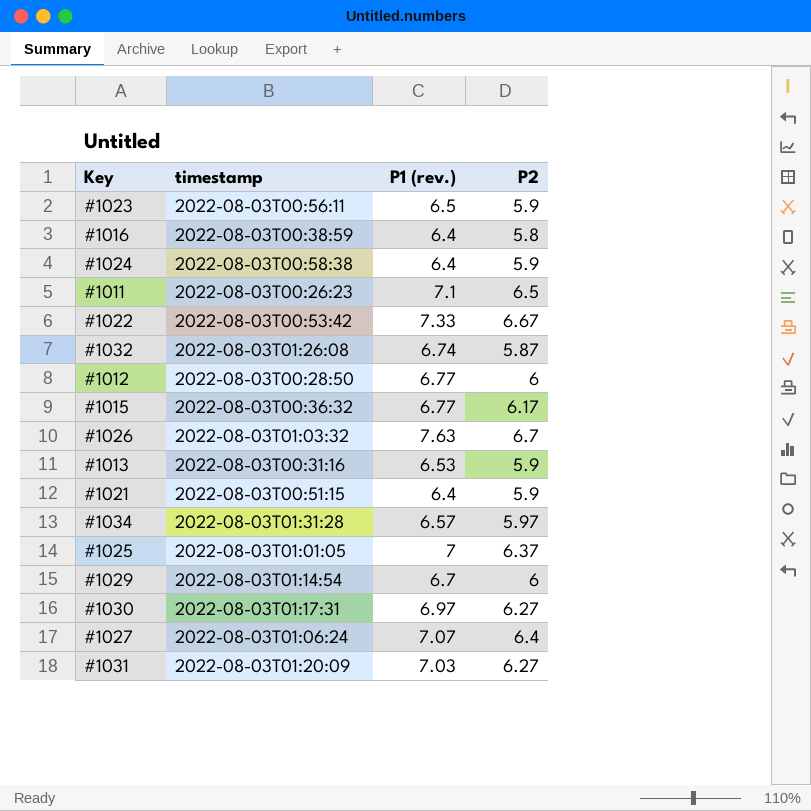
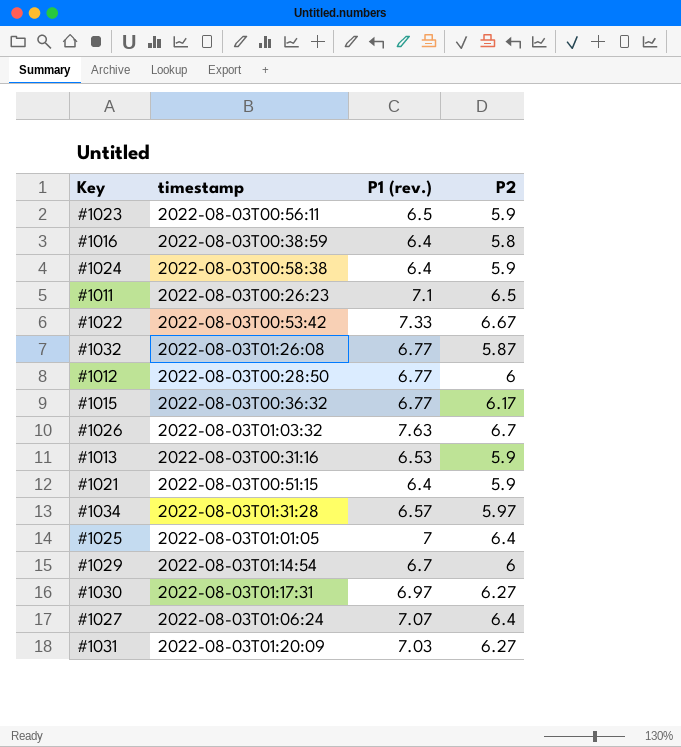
#1032 | P1 (rev.): 6.74 -> 6.77
#1025 | P2: 6.37 -> 6.4

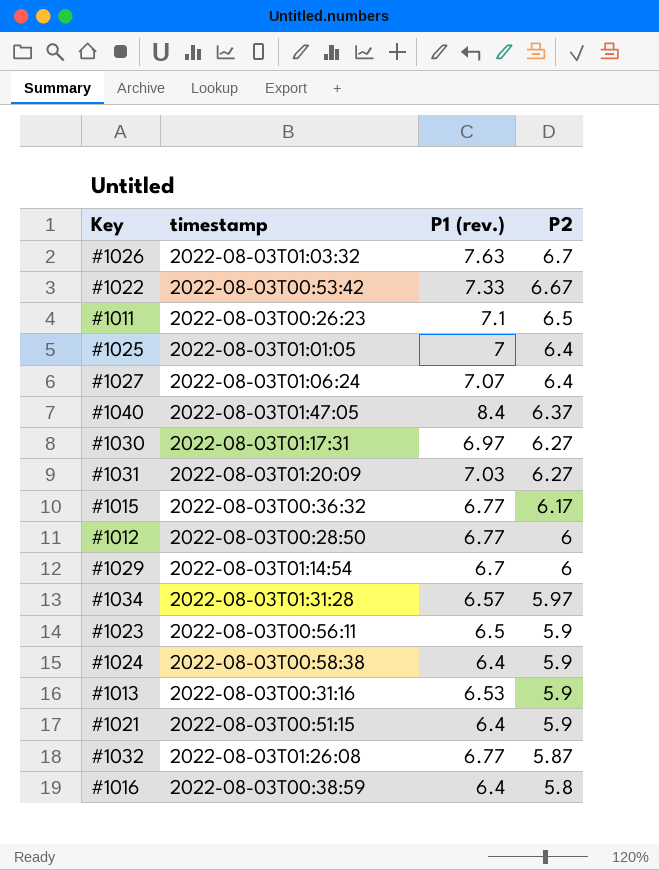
row order: none -> P2 descending
row #1040: none -> 2022-08-03T01:47:05 | 8.4 | 6.37

